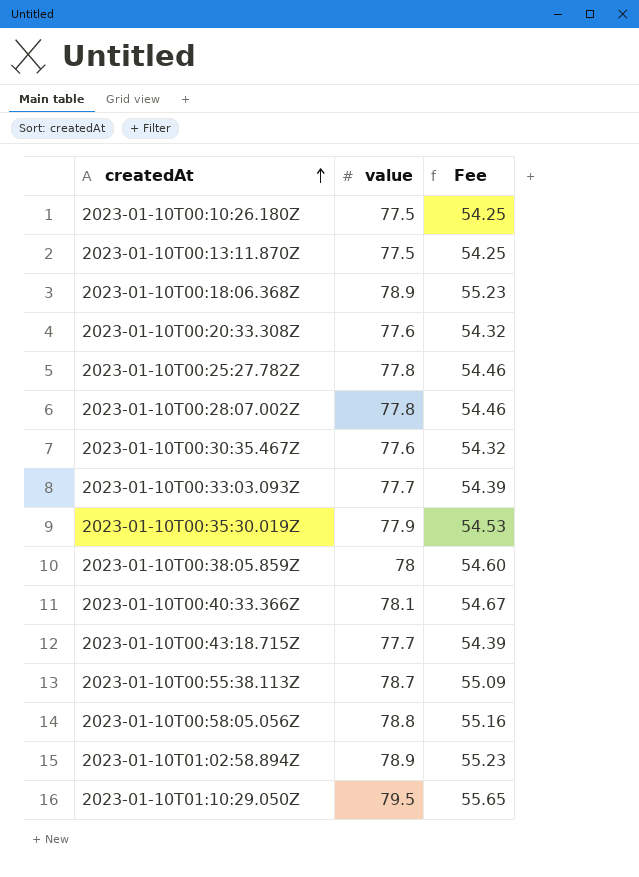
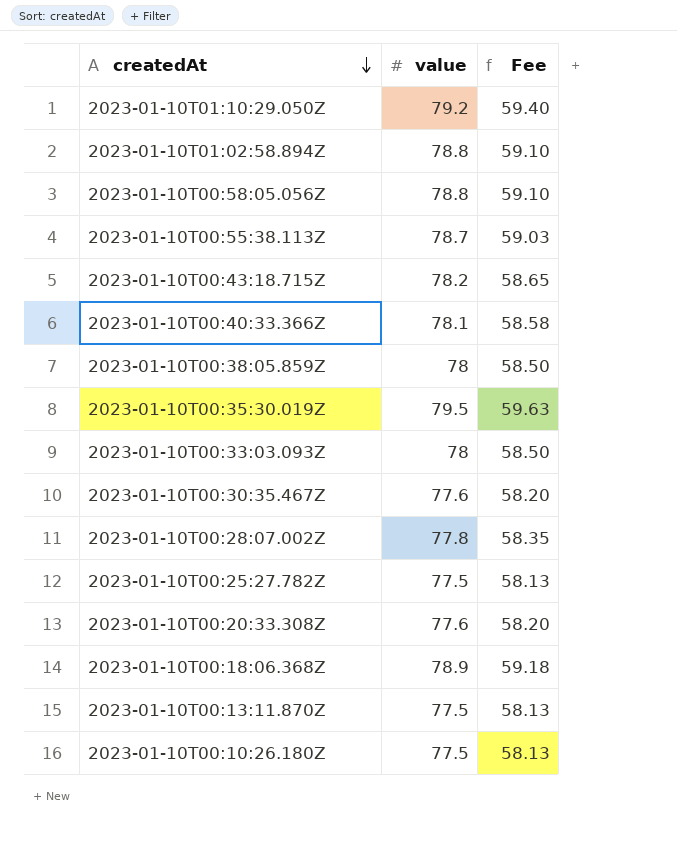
row order: createdAt ascending -> createdAt descending
column Fee | formula: [value] * 0.7 -> [value] * 0.75
2023-01-10T01:10:29.050Z | value: 79.5 -> 79.2
2023-01-10T01:02:58.894Z | value: 78.9 -> 78.8
2023-01-10T00:43:18.715Z | value: 77.7 -> 78.2
2023-01-10T00:35:30.019Z | value: 77.9 -> 79.5
2023-01-10T00:33:03.093Z | value: 77.7 -> 78
2023-01-10T00:25:27.782Z | value: 77.8 -> 77.5

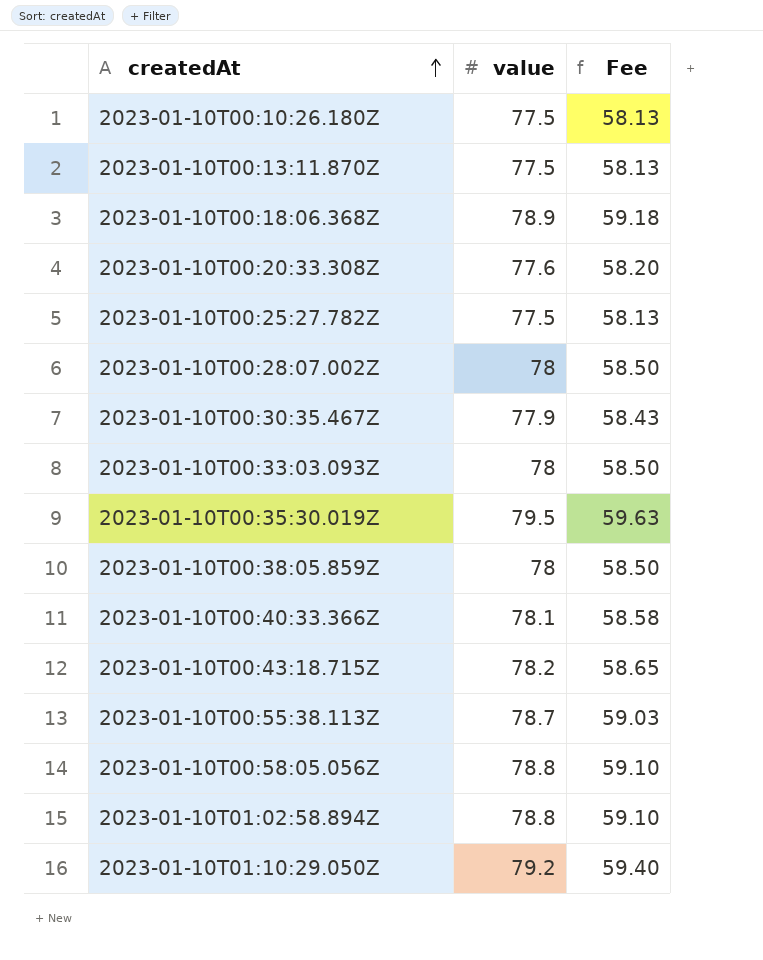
row order: createdAt descending -> createdAt ascending
2023-01-10T00:28:07.002Z | value: 77.8 -> 78
2023-01-10T00:28:07.002Z | Fee: 58.35 -> 58.50
2023-01-10T00:30:35.467Z | value: 77.6 -> 77.9
2023-01-10T00:30:35.467Z | Fee: 58.20 -> 58.43

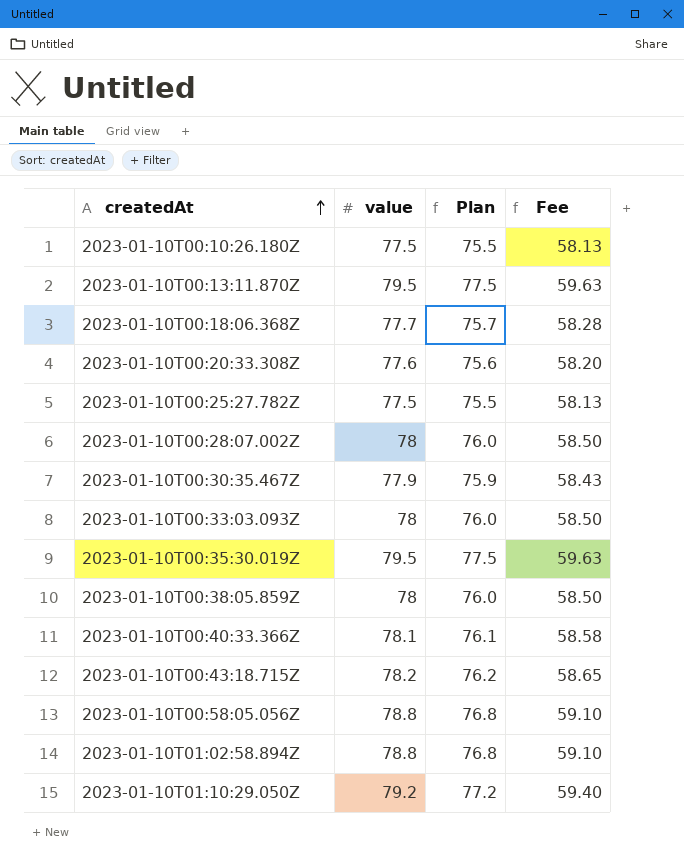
column Plan | formula: none -> [value] - 2
row 2023-01-10T00:55:38.113Z: 78.7 | 59.03 -> none
2023-01-10T00:13:11.870Z | value: 77.5 -> 79.5
2023-01-10T00:13:11.870Z | Fee: 58.13 -> 59.63
2023-01-10T00:18:06.368Z | value: 78.9 -> 77.7
2023-01-10T00:18:06.368Z | Fee: 59.18 -> 58.28

